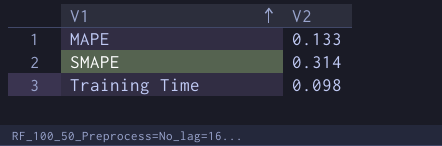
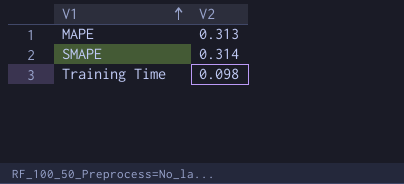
MAPE | V2: 0.133 -> 0.313

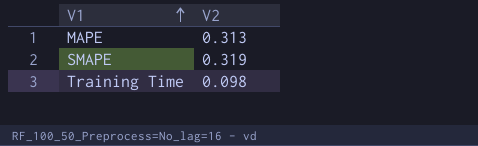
SMAPE | V2: 0.314 -> 0.319

